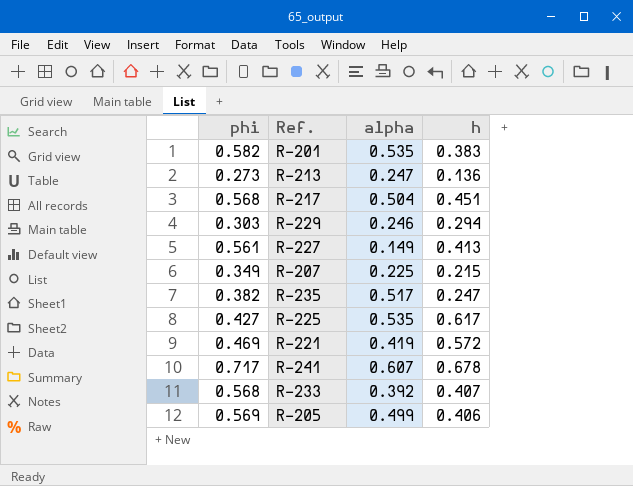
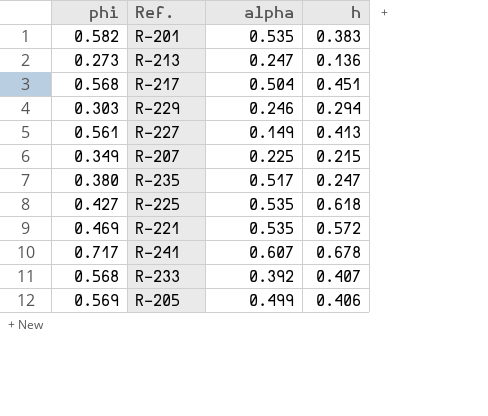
R-235 | phi: 0.382 -> 0.380
R-225 | h: 0.617 -> 0.618
R-221 | alpha: 0.419 -> 0.535

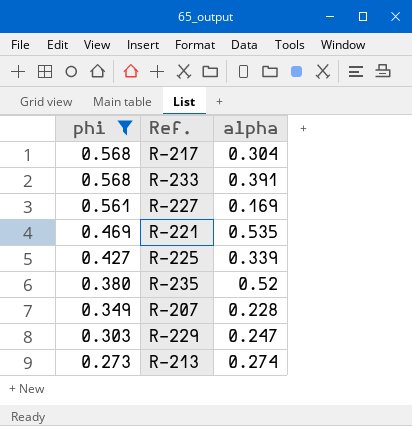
filter: none -> phi <= 0.568
row order: none -> phi descending
column h | position: 4 -> none
R-217 | alpha: 0.504 -> 0.304
R-233 | alpha: 0.392 -> 0.391
R-227 | alpha: 0.149 -> 0.169
R-225 | alpha: 0.535 -> 0.339
R-235 | alpha: 0.517 -> 0.52
R-207 | alpha: 0.225 -> 0.228
R-229 | alpha: 0.246 -> 0.247
R-213 | alpha: 0.247 -> 0.274

